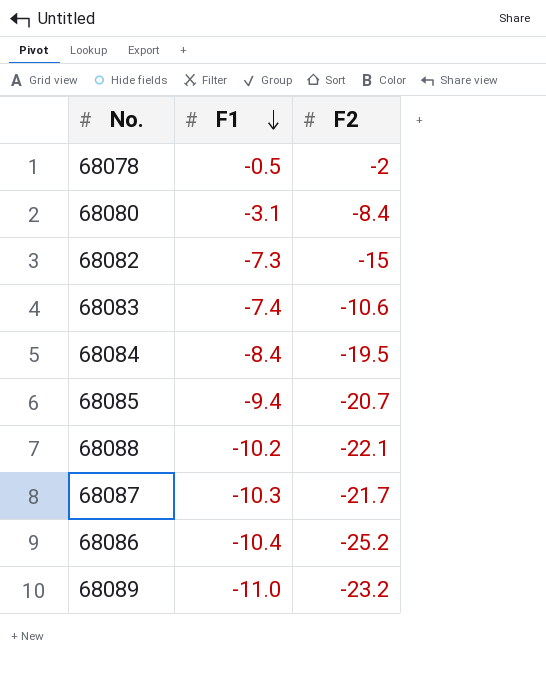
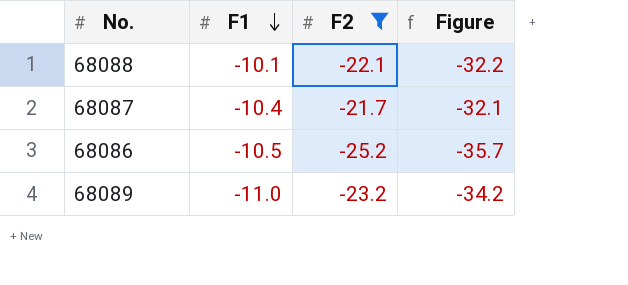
filter: none -> F2 <= -21.7
column Figure | formula: none -> [F1] + [F2]
68088 | F1: -10.2 -> -10.1
68087 | F1: -10.3 -> -10.4
68086 | F1: -10.4 -> -10.5

